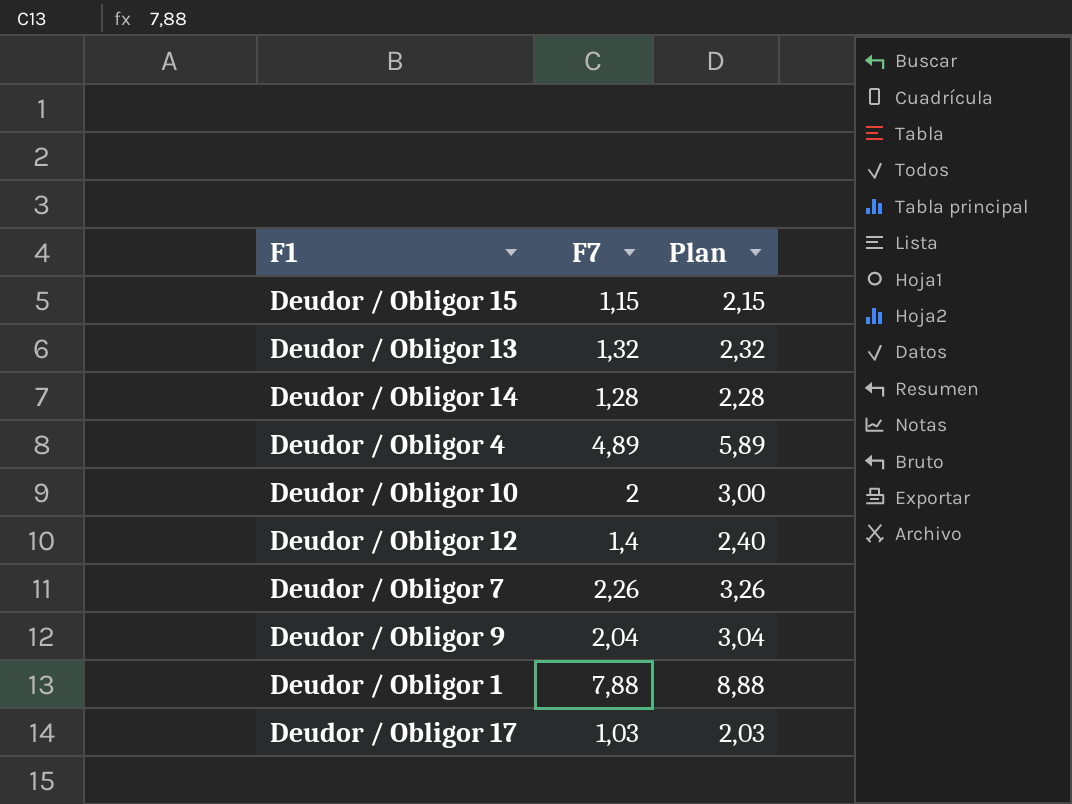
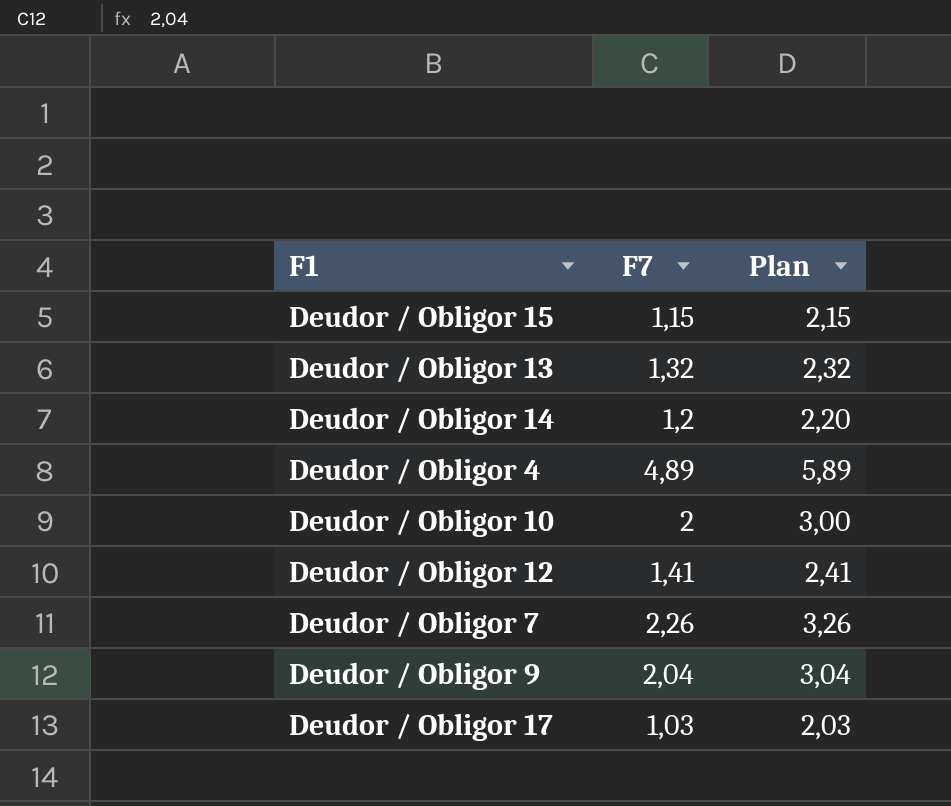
row Deudor / Obligor 1: 7,88 | 8,88 -> none
Deudor / Obligor 14 | F7: 1,28 -> 1,2
Deudor / Obligor 14 | Plan: 2,28 -> 2,20
Deudor / Obligor 12 | F7: 1,4 -> 1,41
Deudor / Obligor 12 | Plan: 2,40 -> 2,41

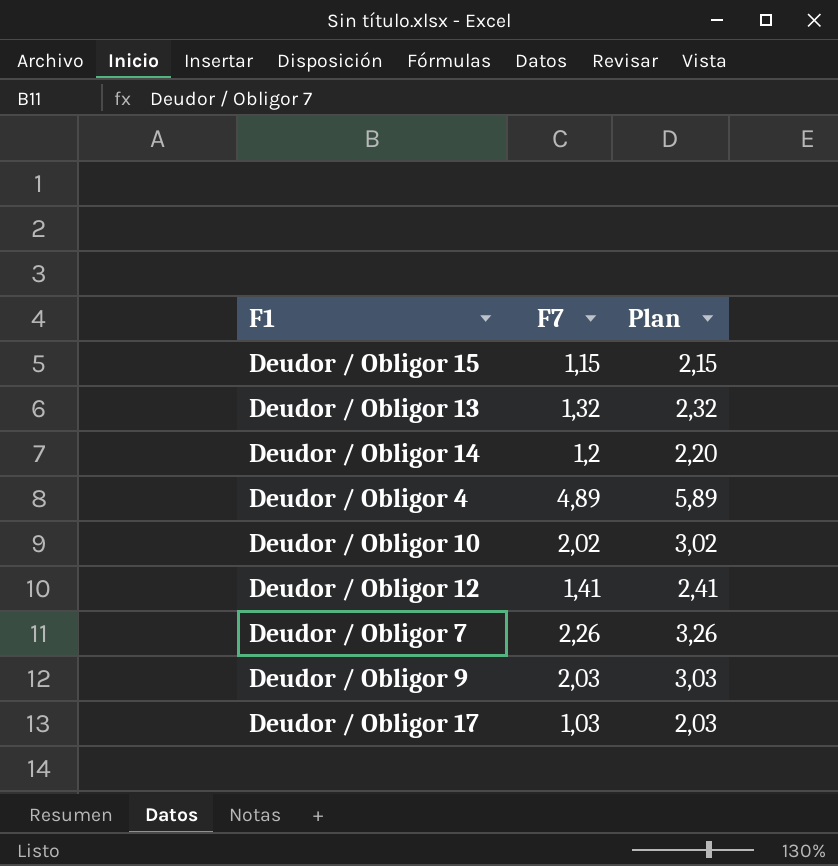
Deudor / Obligor 10 | F7: 2 -> 2,02
Deudor / Obligor 10 | Plan: 3,00 -> 3,02
Deudor / Obligor 9 | F7: 2,04 -> 2,03
Deudor / Obligor 9 | Plan: 3,04 -> 3,03

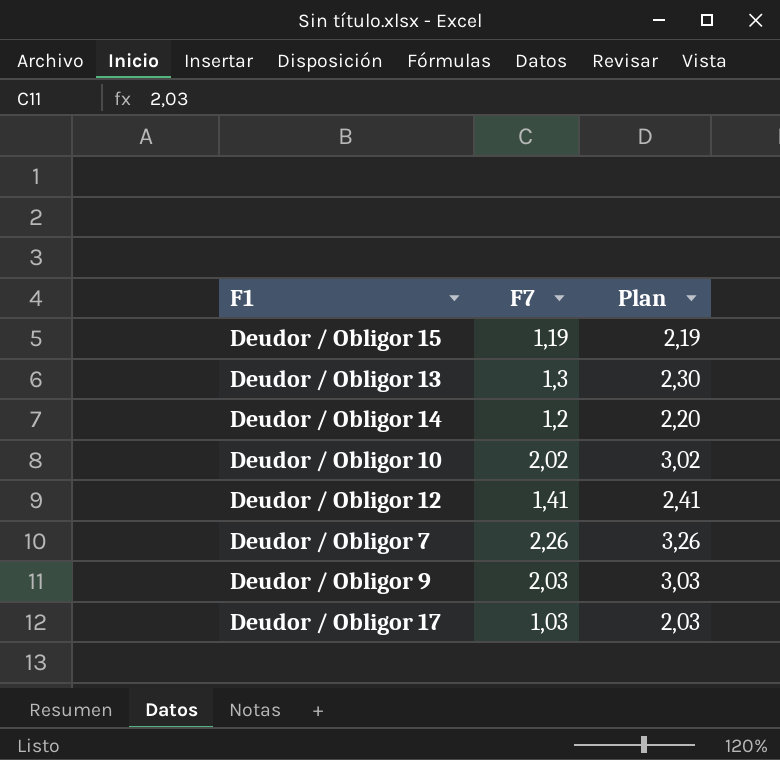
row Deudor / Obligor 4: 4,89 | 5,89 -> none
Deudor / Obligor 15 | F7: 1,15 -> 1,19
Deudor / Obligor 15 | Plan: 2,15 -> 2,19
Deudor / Obligor 13 | F7: 1,32 -> 1,3
Deudor / Obligor 13 | Plan: 2,32 -> 2,30

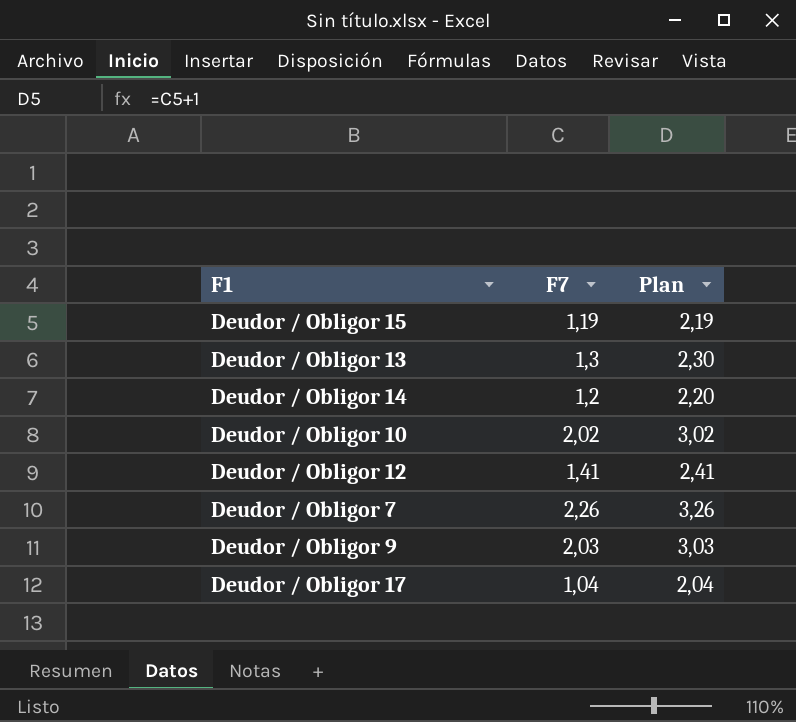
Deudor / Obligor 17 | F7: 1,03 -> 1,04
Deudor / Obligor 17 | Plan: 2,03 -> 2,04

